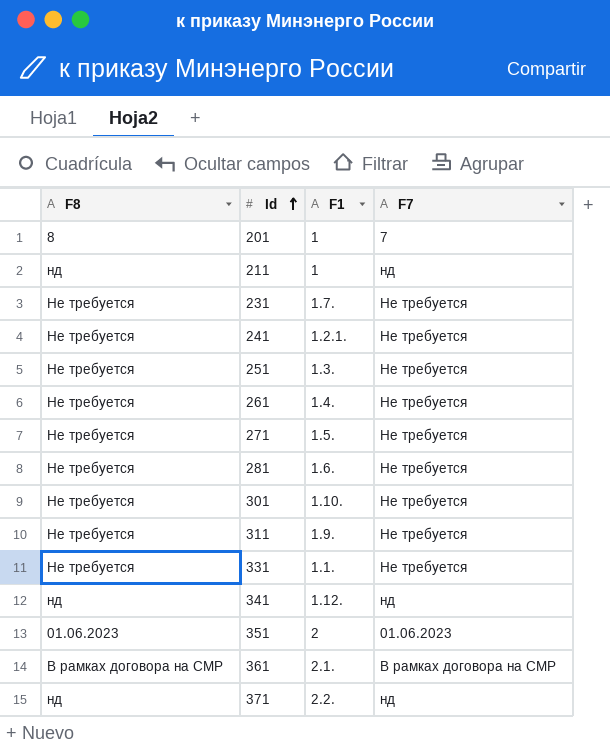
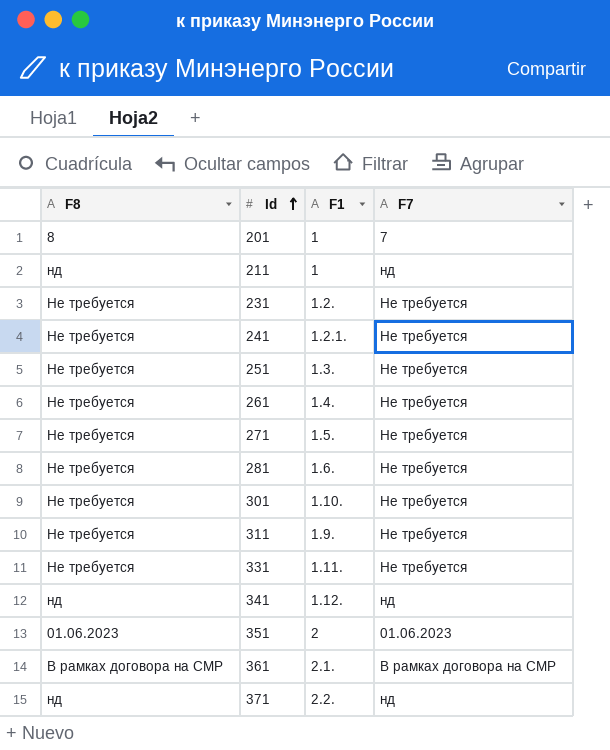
231 | F1: 1.7. -> 1.2.
331 | F1: 1.1. -> 1.11.

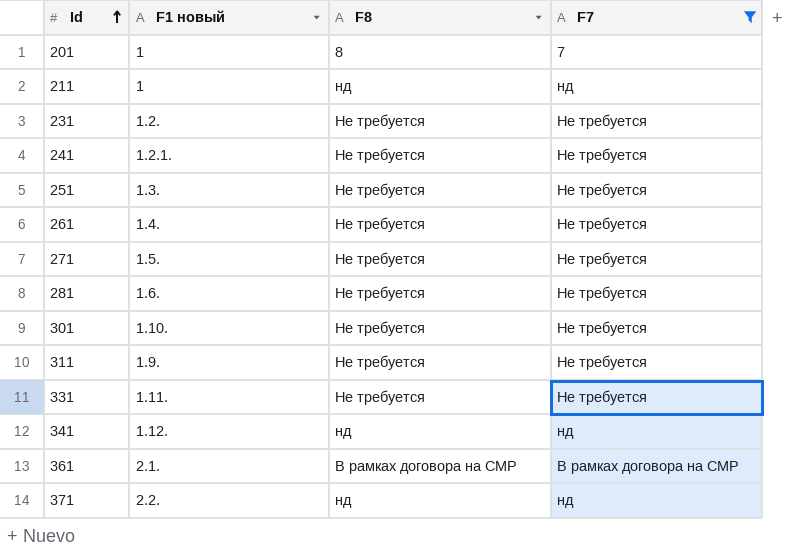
filter: none -> F7 != 01.06.2023
column name: F1 -> F1 новый
column F8 | position: 1 -> 3

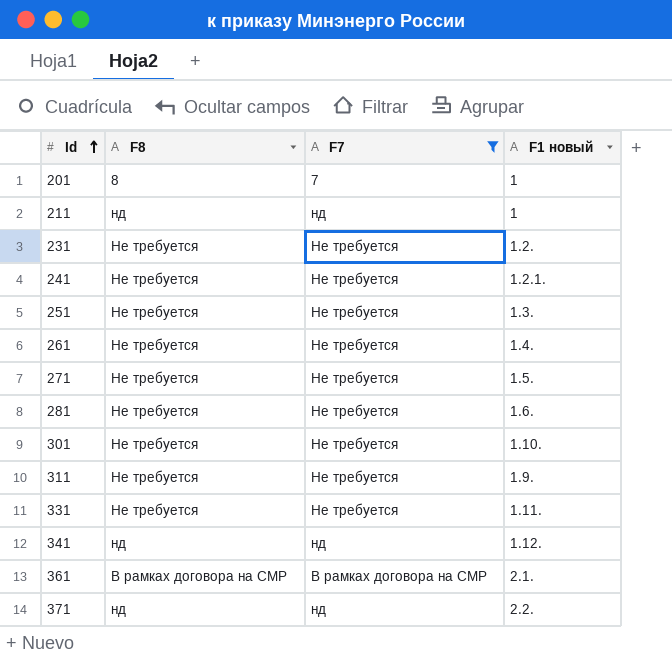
column F1 новый | position: 2 -> 4

